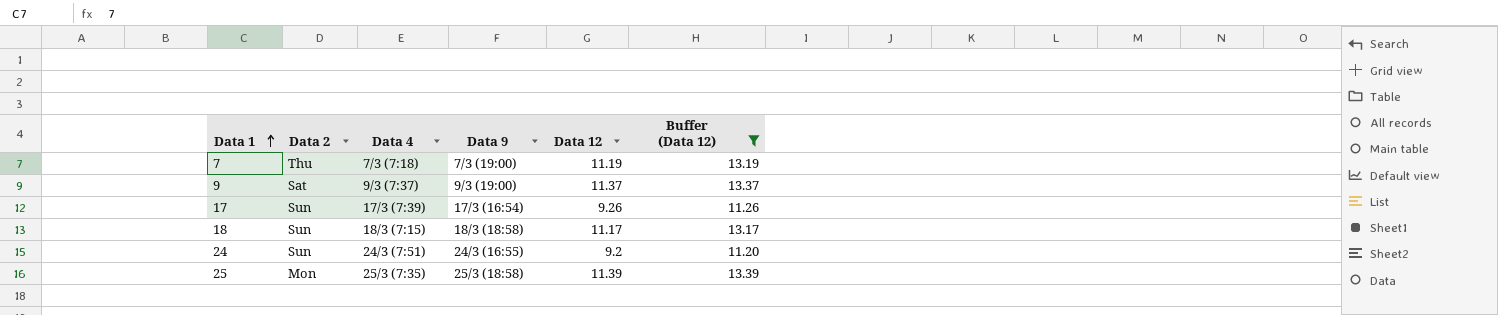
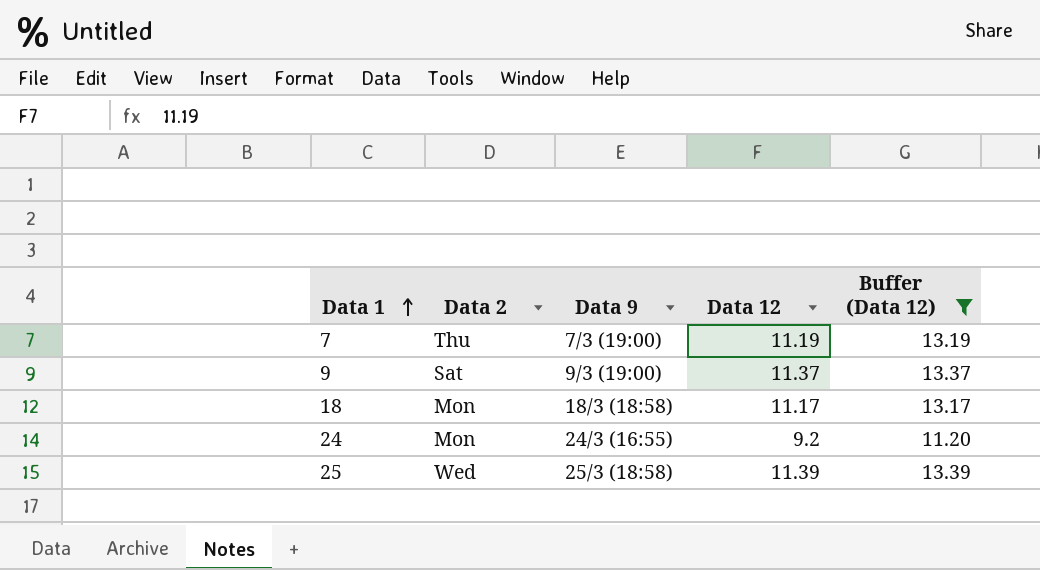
column Data 4 | position: 3 -> none
row 17: Sun | 17/3 (7:39) | 17/3 (16:54) | 9.26 | 11.26 -> none
18 | Data 2: Sun -> Mon
24 | Data 2: Sun -> Mon
25 | Data 2: Mon -> Wed

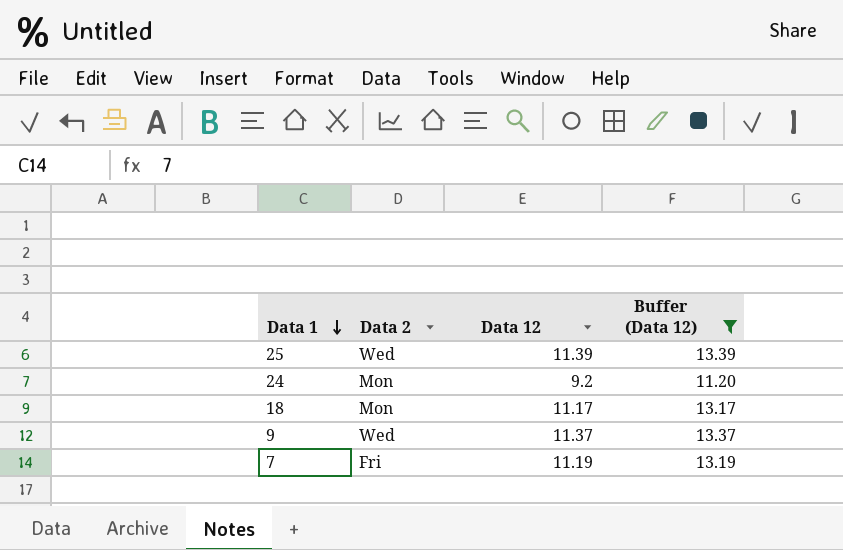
row order: Data 1 ascending -> Data 1 descending
column Data 9 | position: 3 -> none
9 | Data 2: Sat -> Wed
7 | Data 2: Thu -> Fri

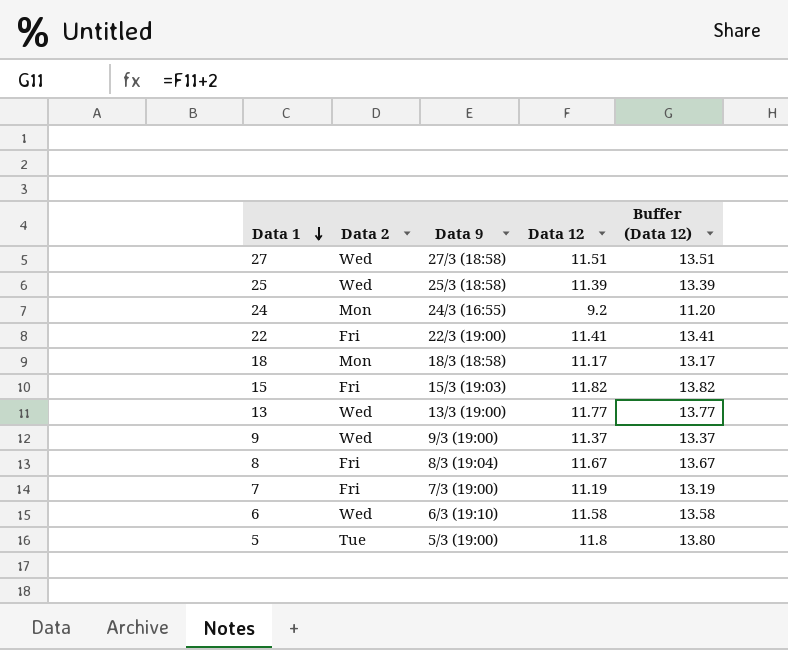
filter: Buffer (Data 12) <= 13.39 -> none
column Data 9 | position: none -> 3

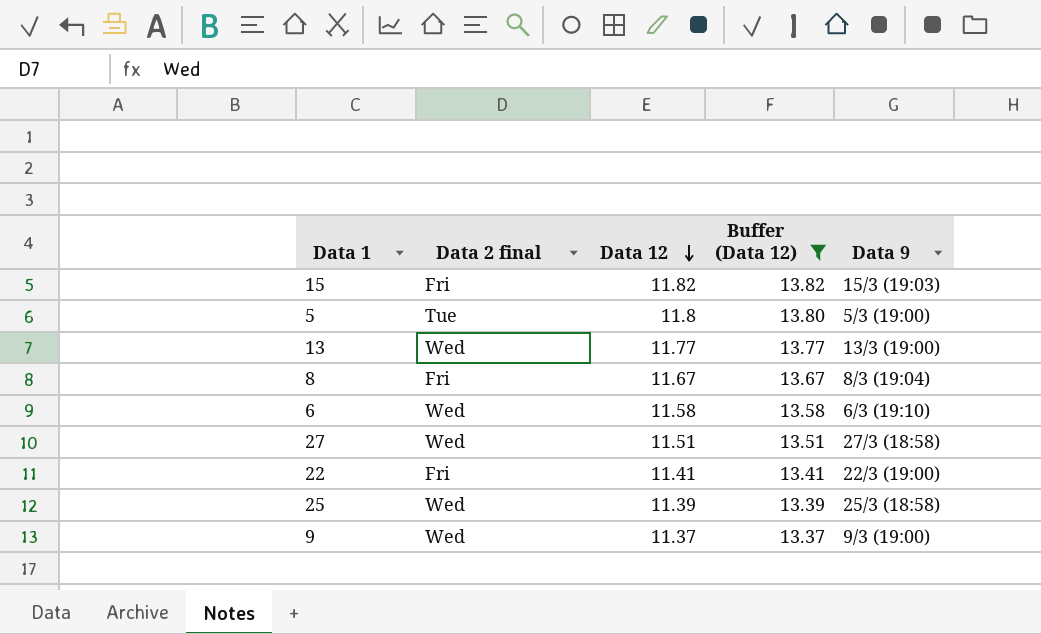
filter: none -> Buffer (Data 12) >= 13.37
row order: Data 1 descending -> Data 12 descending
column name: Data 2 -> Data 2 final
column Data 9 | position: 3 -> 5

